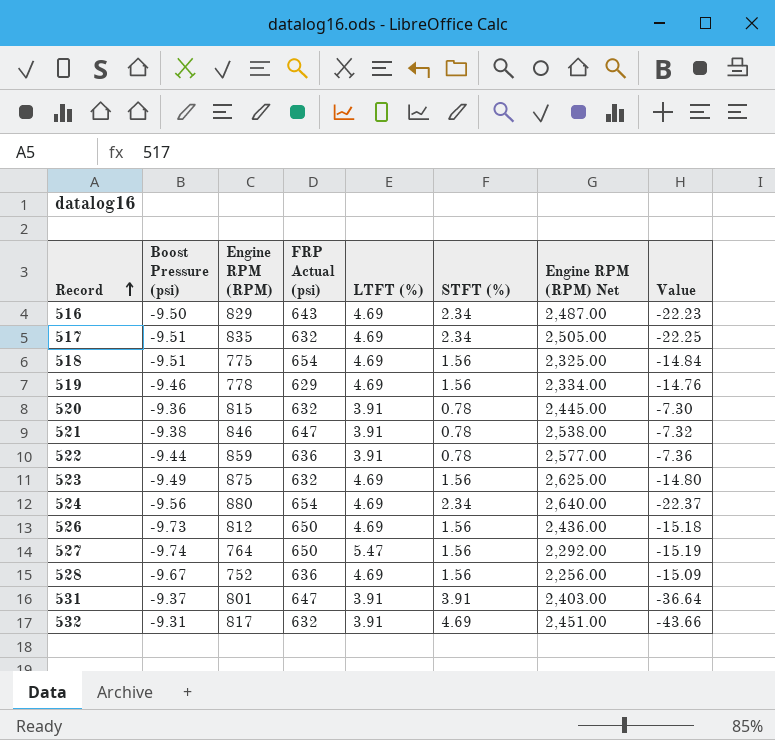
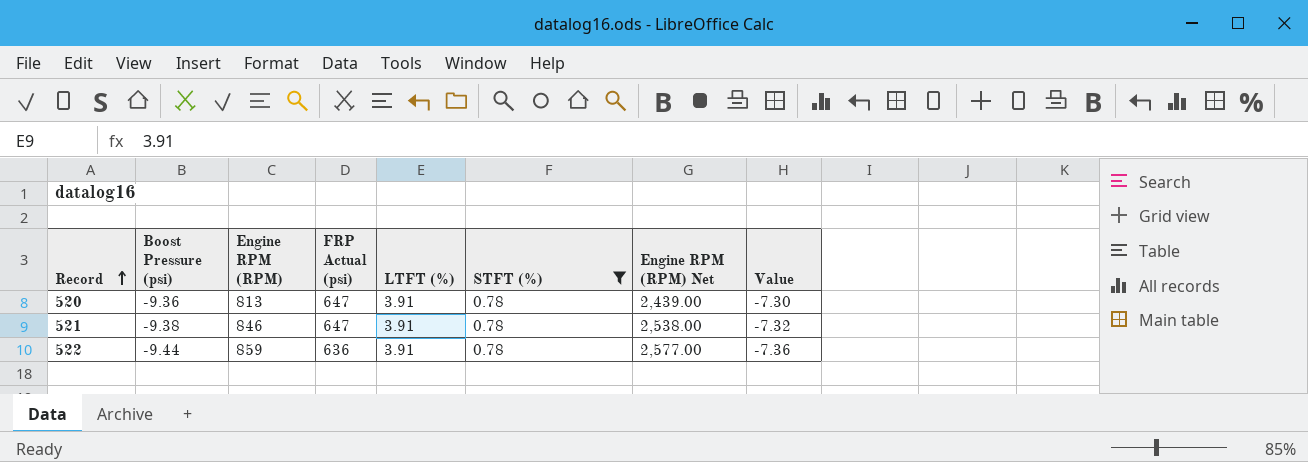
filter: none -> STFT (%) = 0.78
520 | Engine RPM (RPM): 815 -> 813
520 | FRP Actual (psi): 632 -> 647
520 | Engine RPM (RPM) Net: 2,445.00 -> 2,439.00

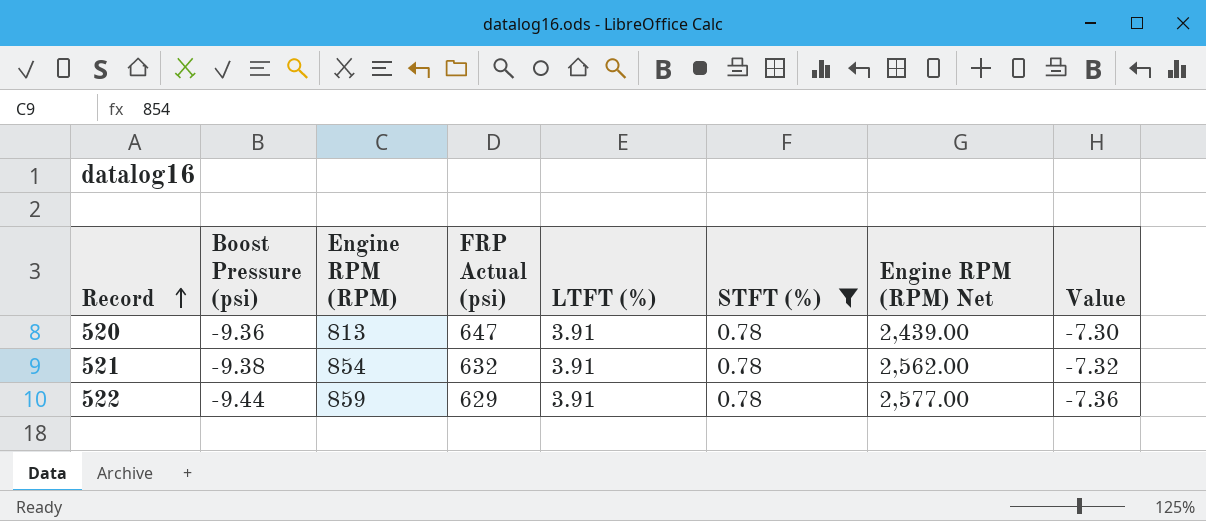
521 | Engine RPM (RPM): 846 -> 854
521 | FRP Actual (psi): 647 -> 632
521 | Engine RPM (RPM) Net: 2,538.00 -> 2,562.00
522 | FRP Actual (psi): 636 -> 629

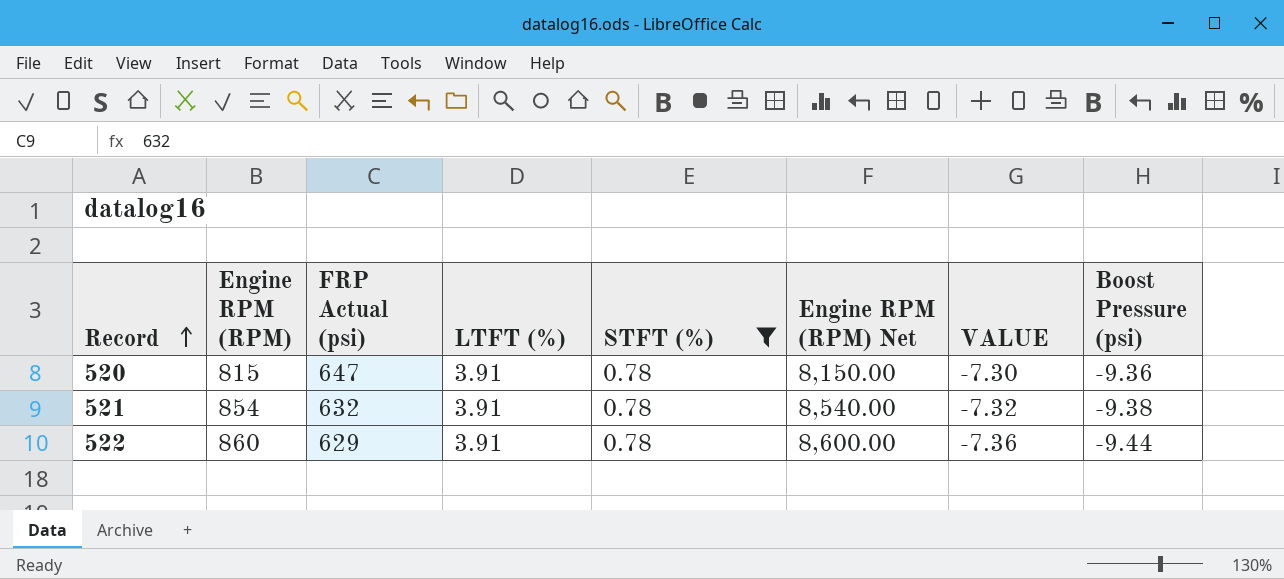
column Engine RPM (RPM) Net | formula: [Engine RPM (RPM)] * 3 -> [Engine RPM (RPM)] * 10
column name: Value -> VALUE
column Boost Pressure (psi) | position: 2 -> 8
520 | Engine RPM (RPM): 813 -> 815
522 | Engine RPM (RPM): 859 -> 860

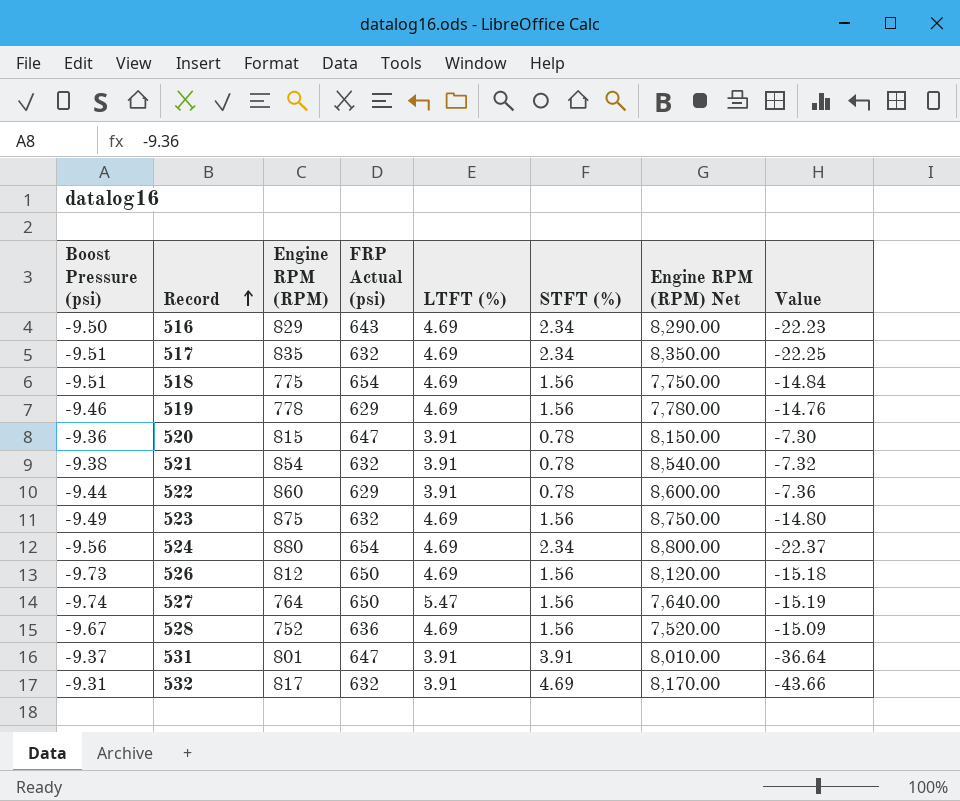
filter: STFT (%) = 0.78 -> none
column Boost Pressure (psi) | position: 8 -> 1
column name: VALUE -> Value

